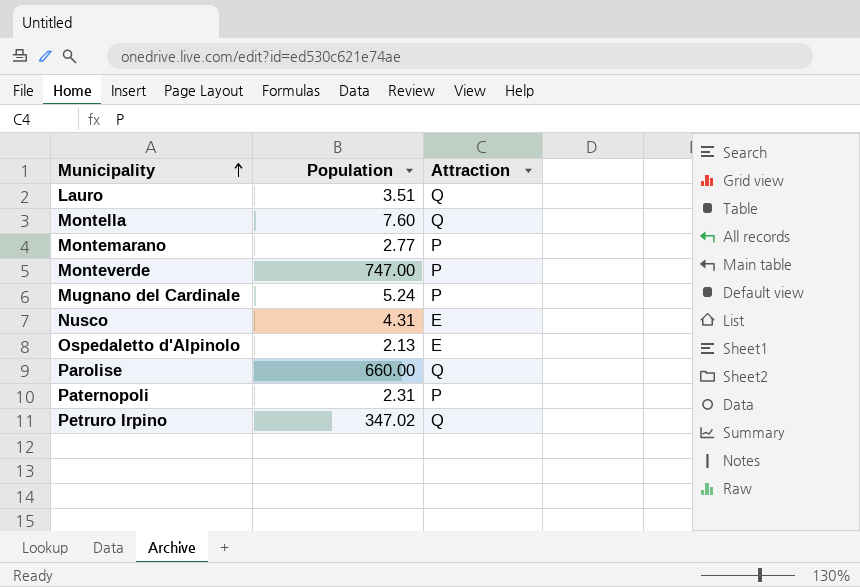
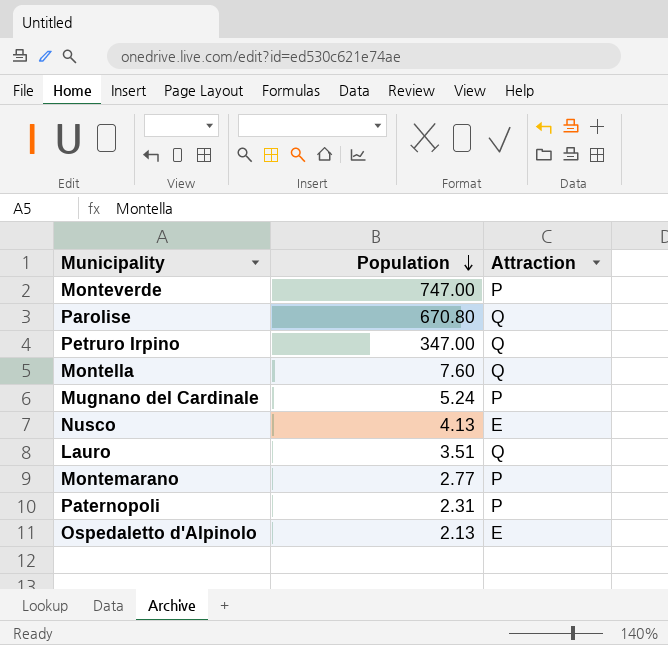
row order: Municipality ascending -> Population descending
Parolise | Population: 660.00 -> 670.80
Petruro Irpino | Population: 347.02 -> 347.00
Nusco | Population: 4.31 -> 4.13

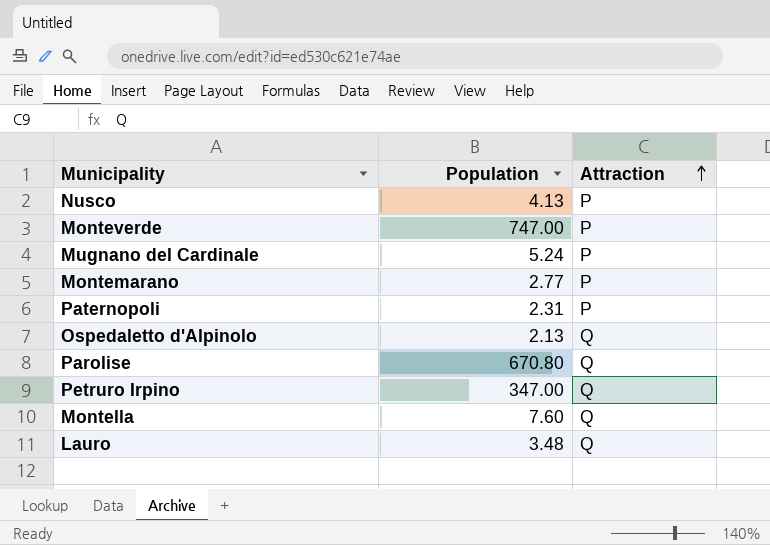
row order: Population descending -> Attraction ascending
Nusco | Attraction: E -> P
Ospedaletto d'Alpinolo | Attraction: E -> Q
Lauro | Population: 3.51 -> 3.48

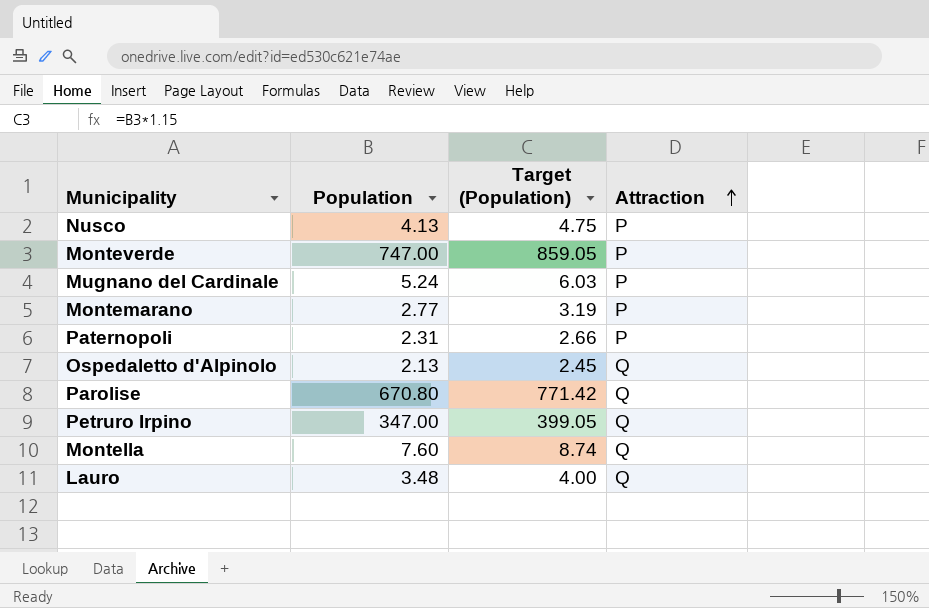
column Target (Population) | formula: none -> [Population] * 1.15

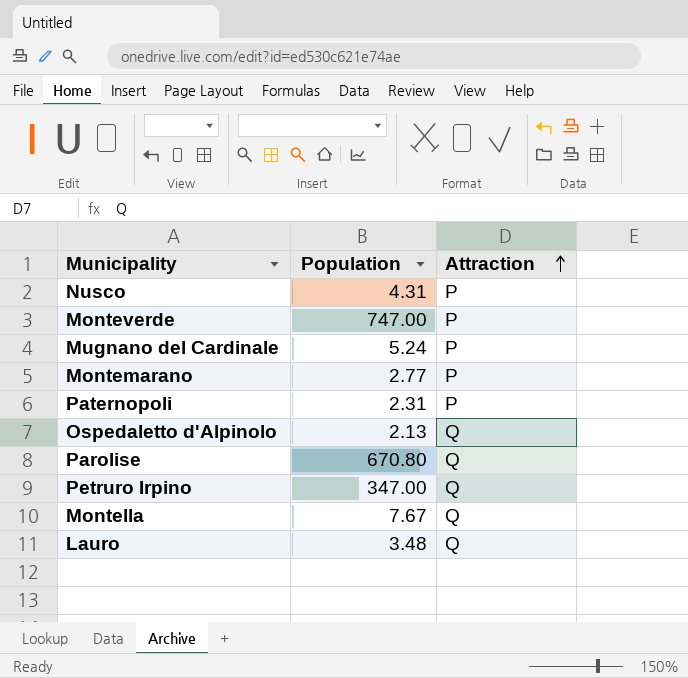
column Target (Population) | formula: [Population] * 1.15 -> none
Nusco | Population: 4.13 -> 4.31
Montella | Population: 7.60 -> 7.67

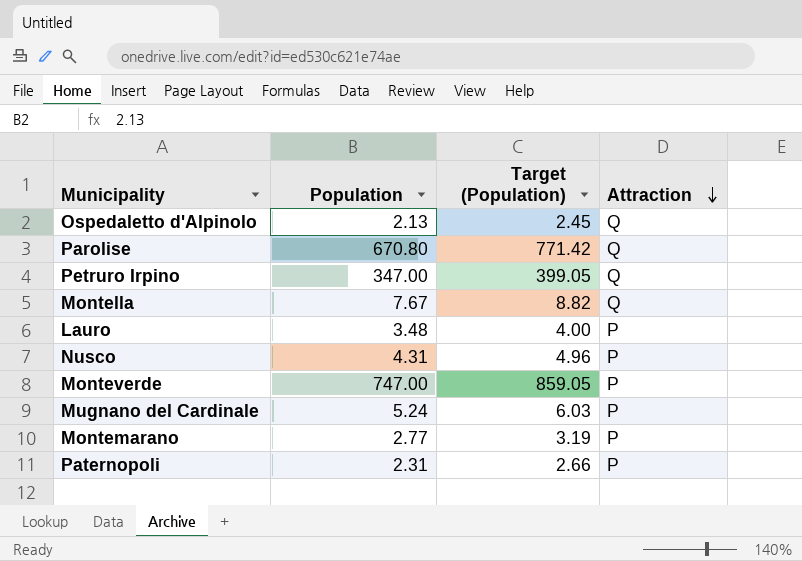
row order: Attraction ascending -> Attraction descending
column Target (Population) | formula: none -> [Population] * 1.15
Lauro | Attraction: Q -> P

